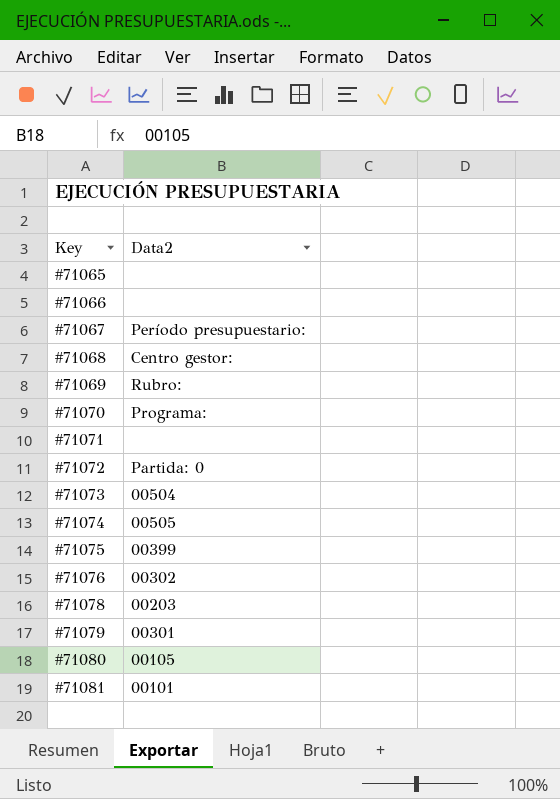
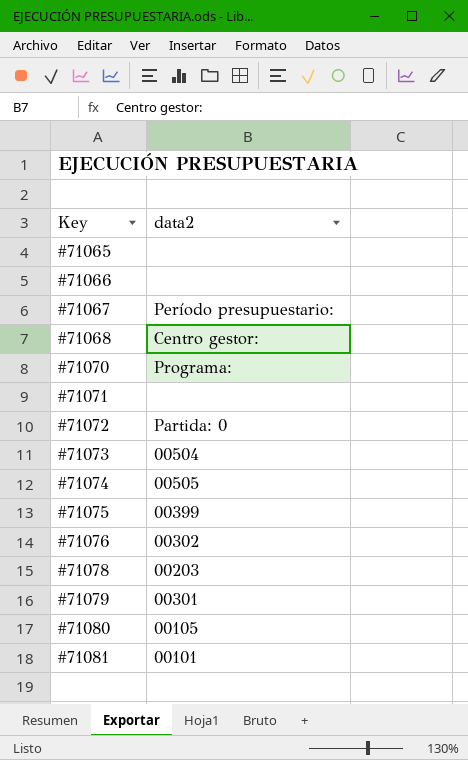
column name: Data2 -> data2
row #71069: Rubro: -> none

